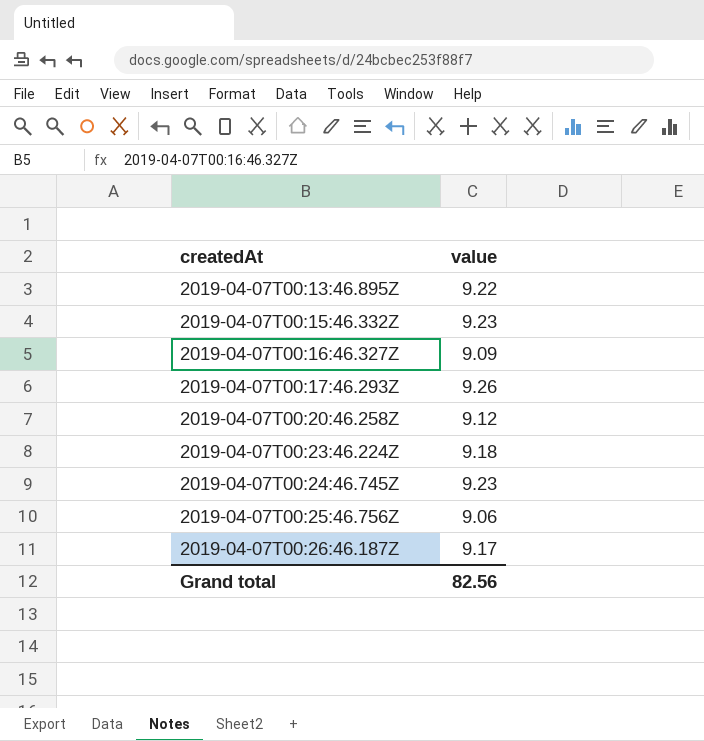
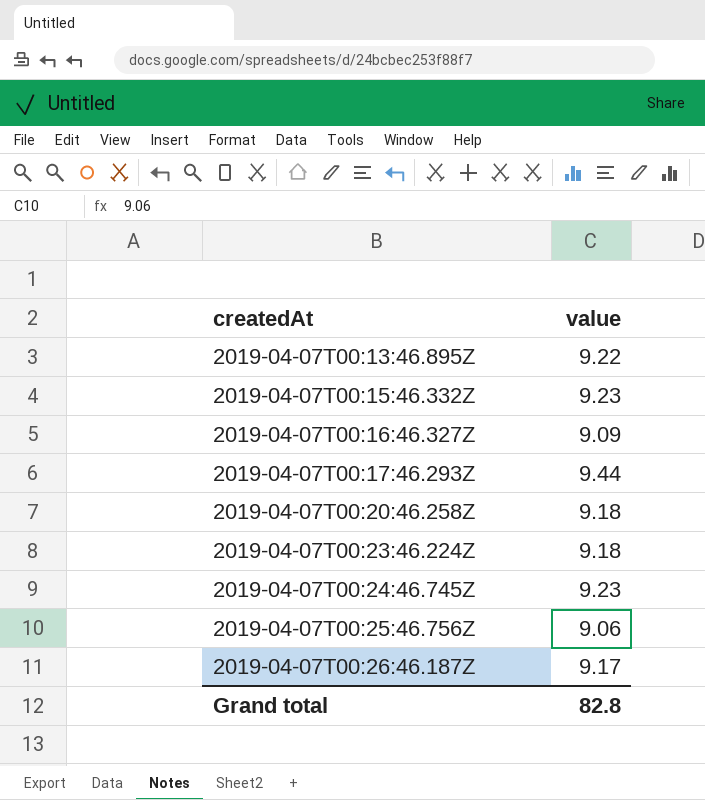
2019-04-07T00:17:46.293Z | value: 9.26 -> 9.44
2019-04-07T00:20:46.258Z | value: 9.12 -> 9.18
Grand total | value: 82.56 -> 82.8

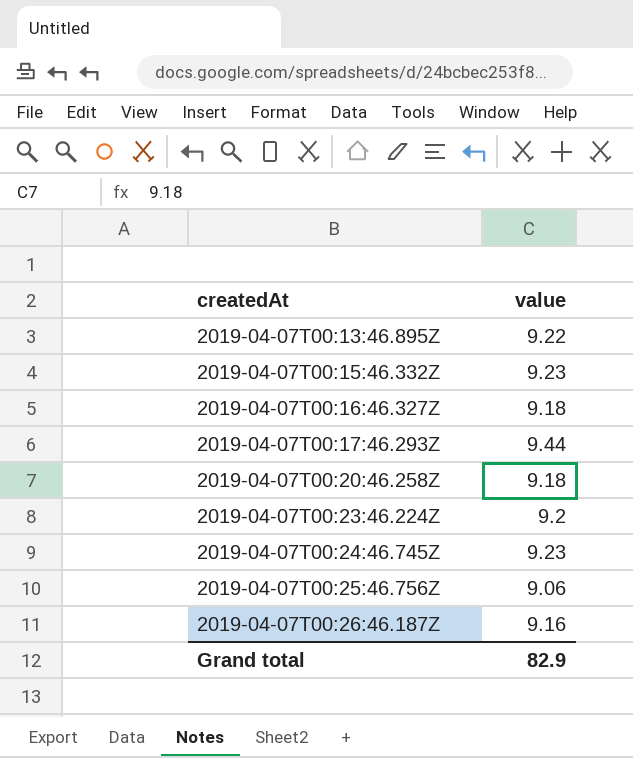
2019-04-07T00:16:46.327Z | value: 9.09 -> 9.18
2019-04-07T00:23:46.224Z | value: 9.18 -> 9.2
2019-04-07T00:26:46.187Z | value: 9.17 -> 9.16
Grand total | value: 82.8 -> 82.9

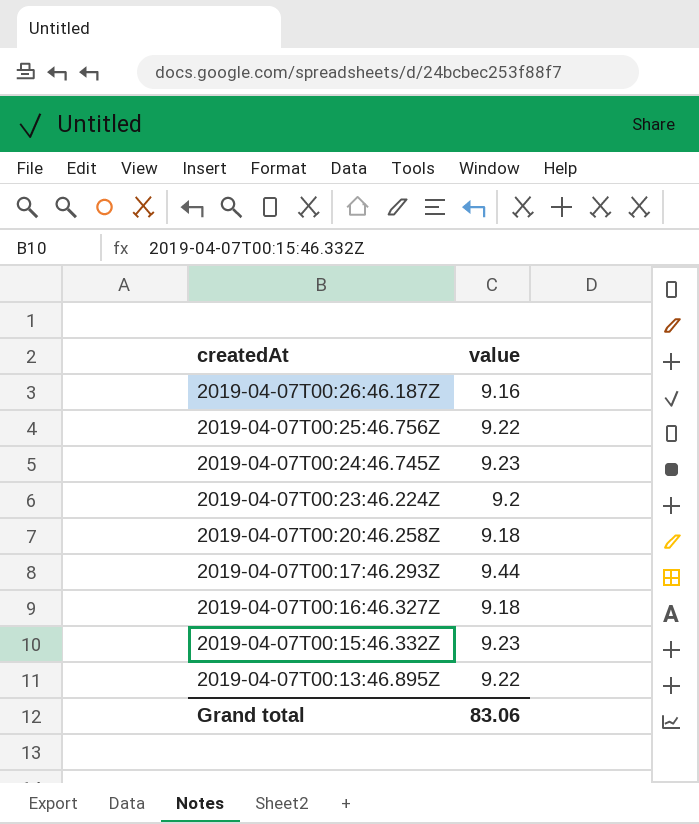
row order: createdAt ascending -> createdAt descending
2019-04-07T00:25:46.756Z | value: 9.06 -> 9.22
Grand total | value: 82.9 -> 83.06

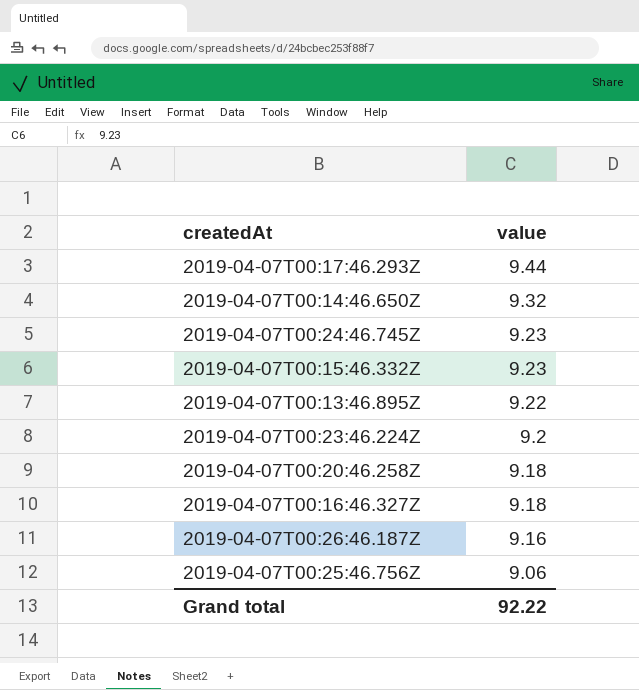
row order: createdAt descending -> value descending
row 2019-04-07T00:14:46.650Z: none -> 9.32
2019-04-07T00:25:46.756Z | value: 9.22 -> 9.06
Grand total | value: 83.06 -> 92.22

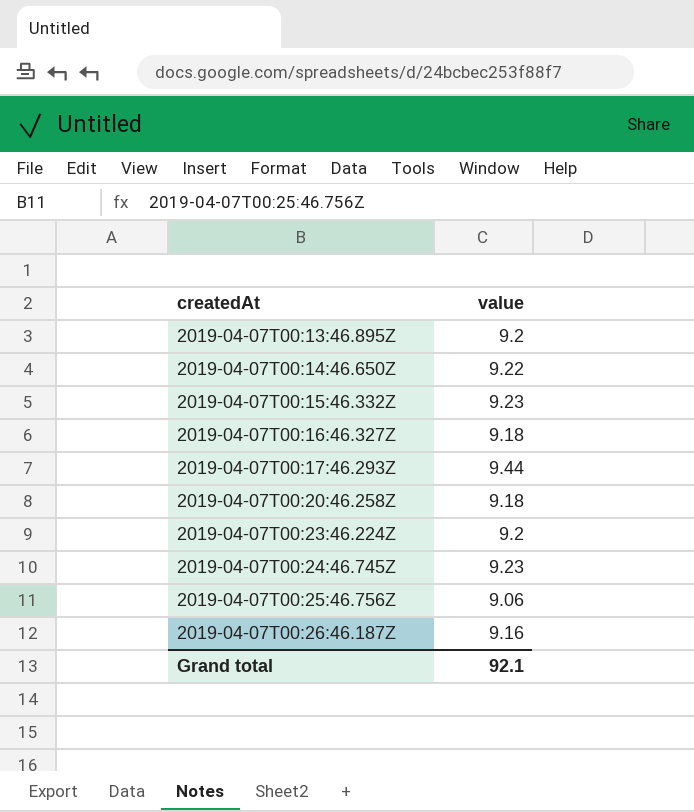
row order: value descending -> createdAt ascending
2019-04-07T00:13:46.895Z | value: 9.22 -> 9.2
2019-04-07T00:14:46.650Z | value: 9.32 -> 9.22
Grand total | value: 92.22 -> 92.1

